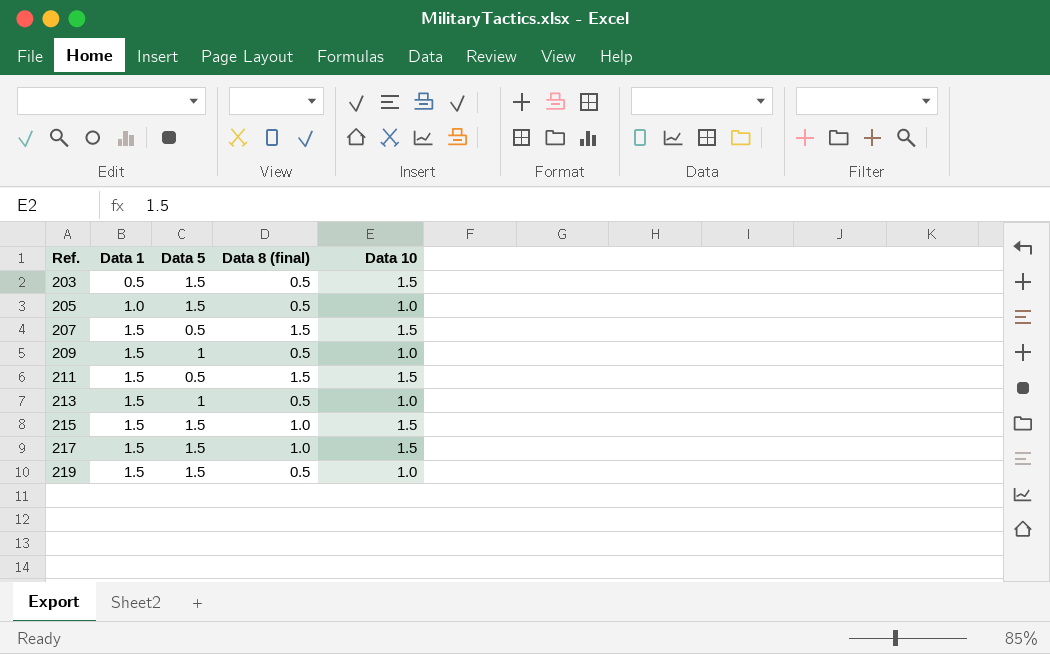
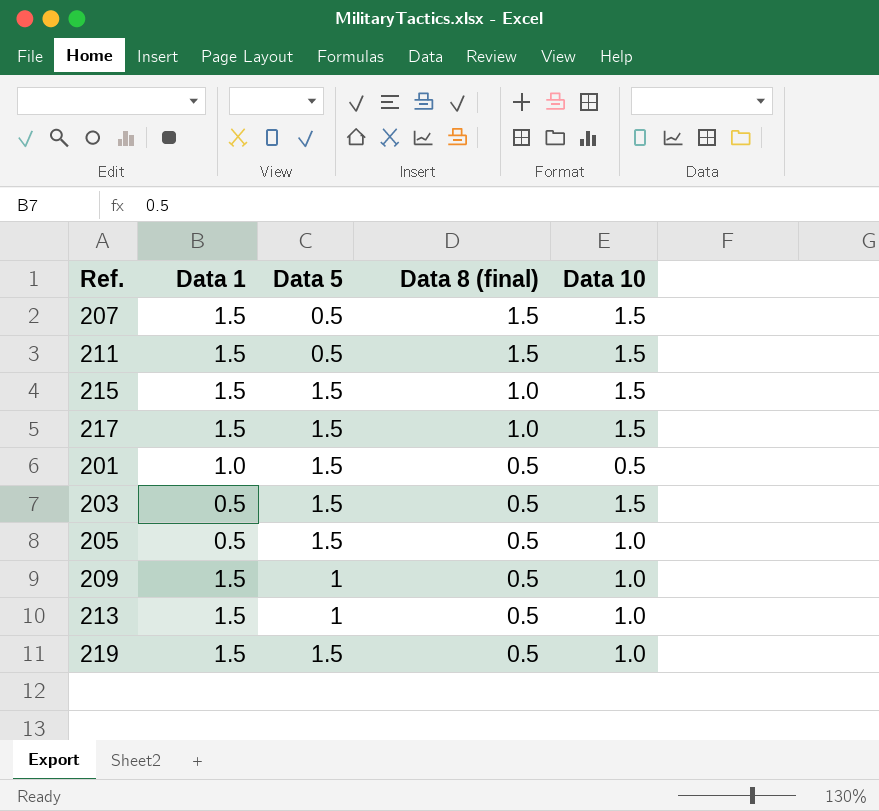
row order: Ref. ascending -> Data 8 (final) descending
row 201: none -> 1.0 | 1.5 | 0.5 | 0.5
205 | Data 1: 1.0 -> 0.5

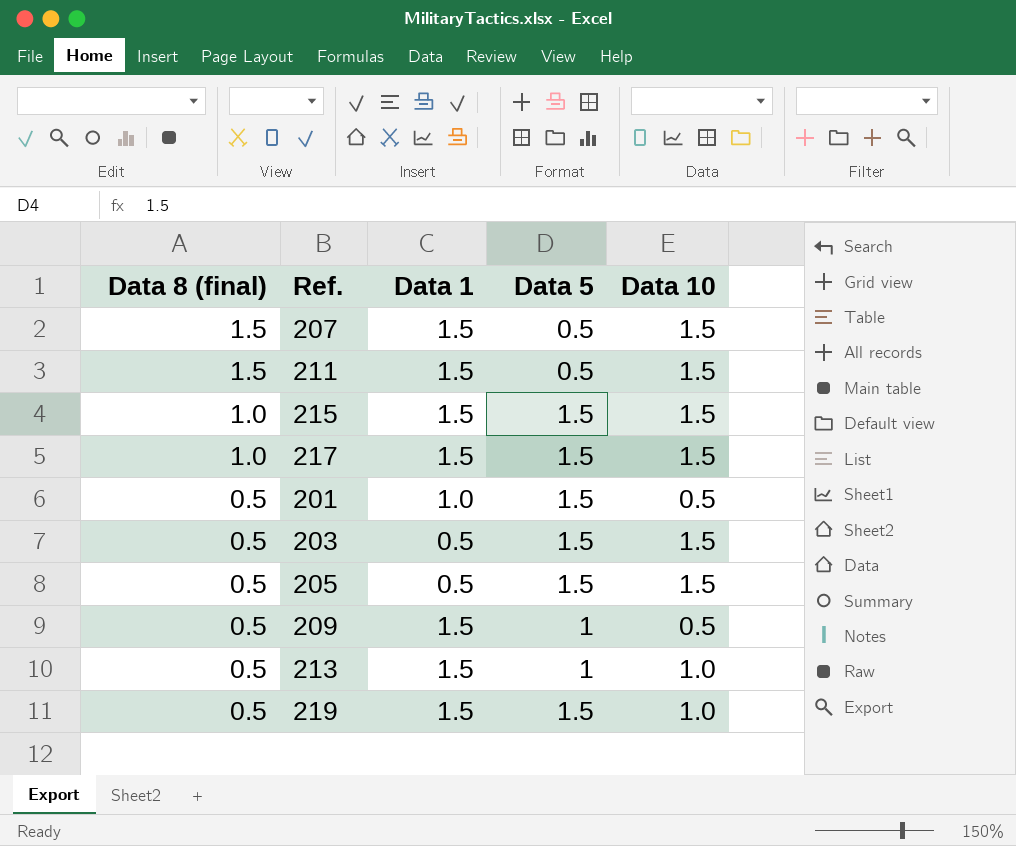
column Data 8 (final) | position: 4 -> 1
205 | Data 10: 1.0 -> 1.5
209 | Data 10: 1.0 -> 0.5

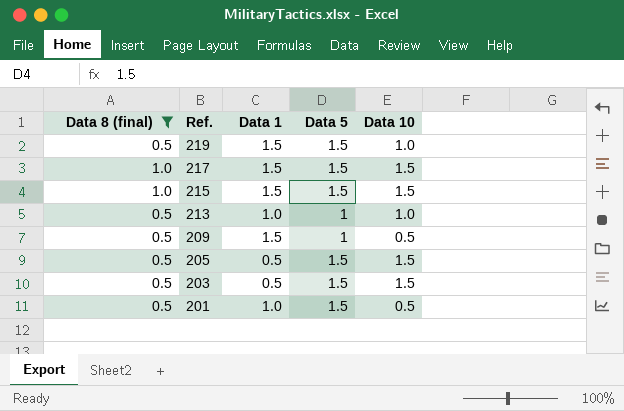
filter: none -> Data 8 (final) != 1.5
row order: Data 8 (final) descending -> Ref. descending
213 | Data 1: 1.5 -> 1.0

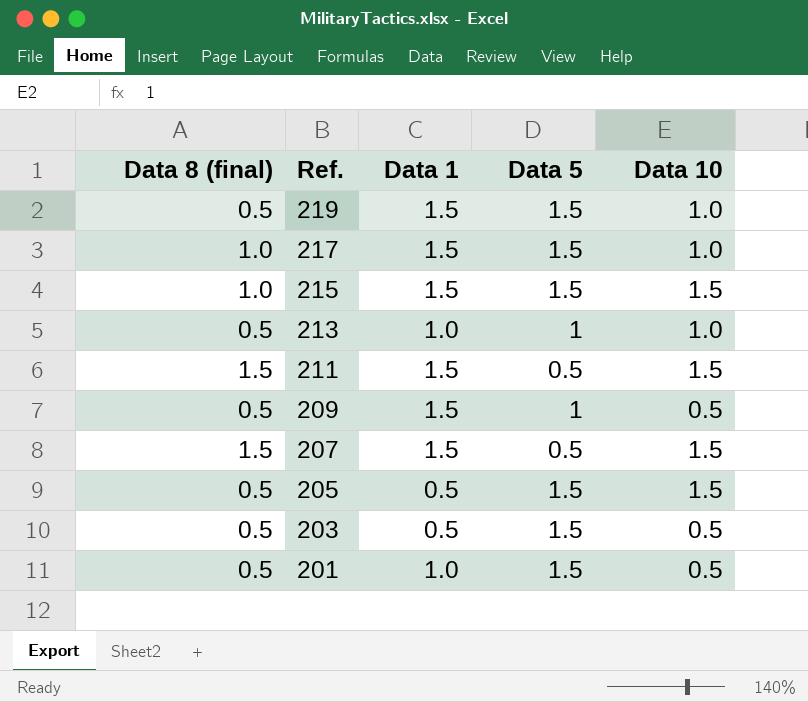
filter: Data 8 (final) != 1.5 -> none
217 | Data 10: 1.5 -> 1.0
203 | Data 10: 1.5 -> 0.5

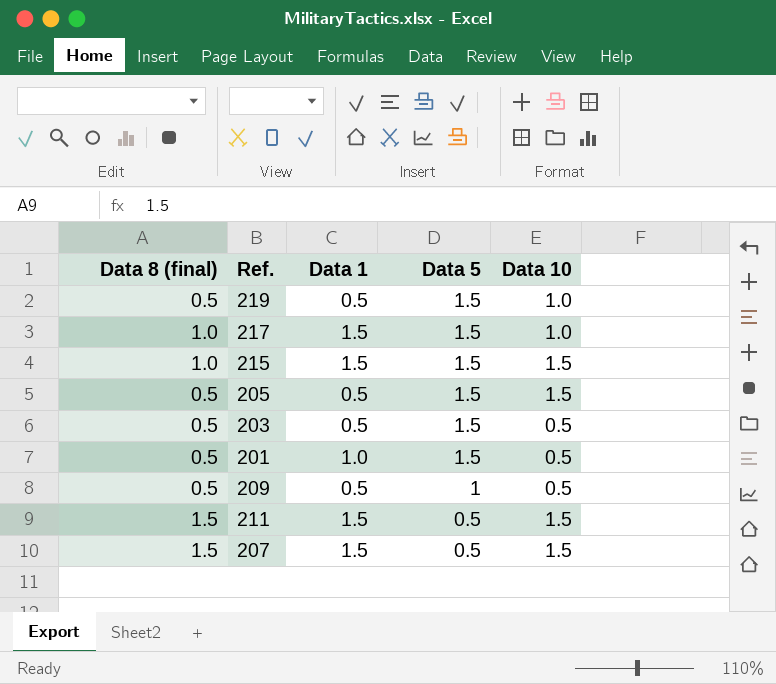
row order: Ref. descending -> Data 5 descending
row 213: 0.5 | 1.0 | 1 | 1.0 -> none
219 | Data 1: 1.5 -> 0.5
209 | Data 1: 1.5 -> 0.5

